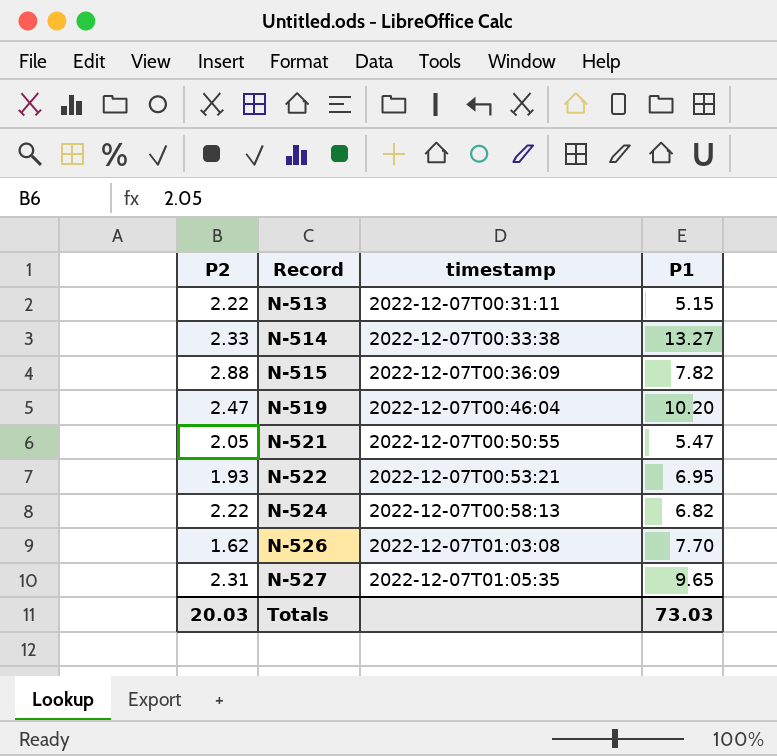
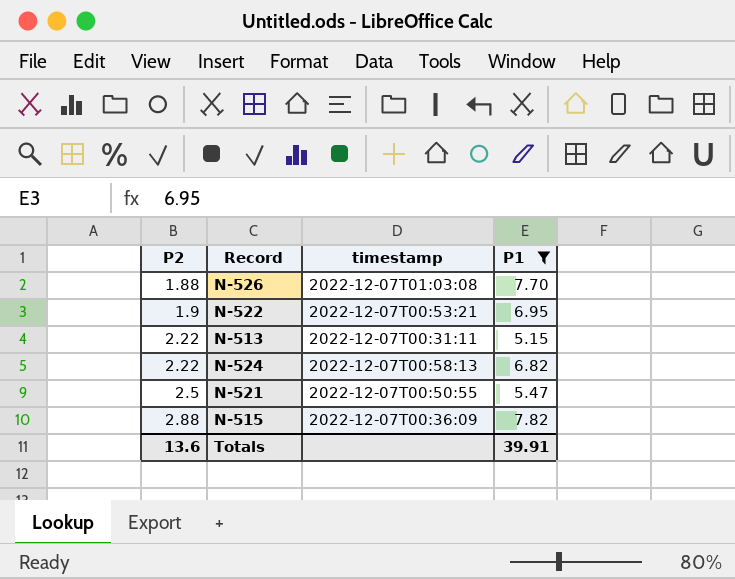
filter: none -> P1 <= 7.82
row order: Record ascending -> P2 ascending
N-526 | P2: 1.62 -> 1.88
N-522 | P2: 1.93 -> 1.9
N-521 | P2: 2.05 -> 2.5
Totals | P2: 20.03 -> 13.6
Totals | P1: 73.03 -> 39.91

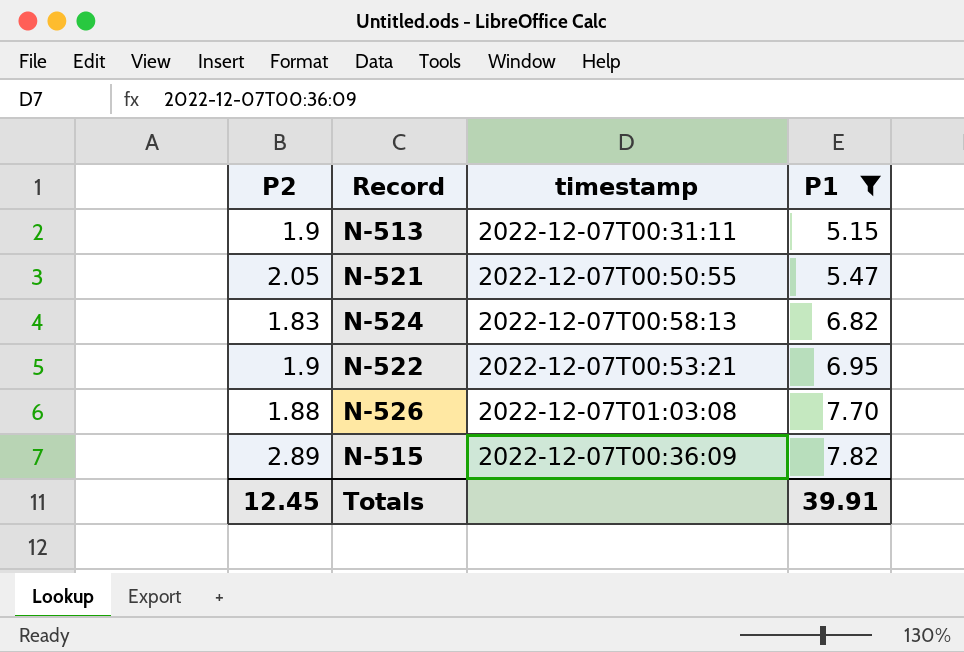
row order: P2 ascending -> P1 ascending
N-513 | P2: 2.22 -> 1.9
N-521 | P2: 2.5 -> 2.05
N-524 | P2: 2.22 -> 1.83
N-515 | P2: 2.88 -> 2.89
Totals | P2: 13.6 -> 12.45

